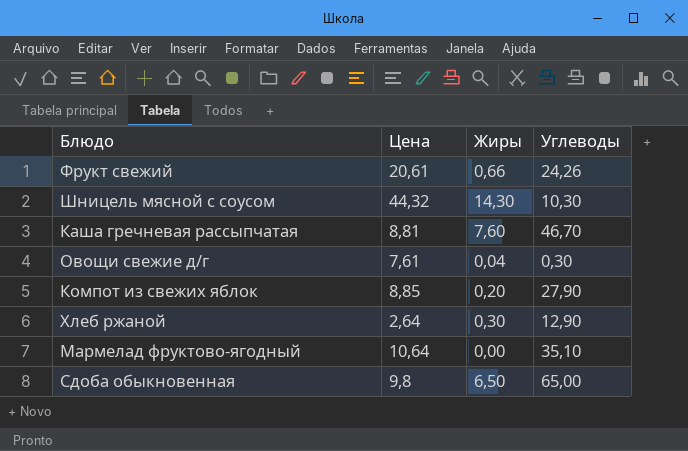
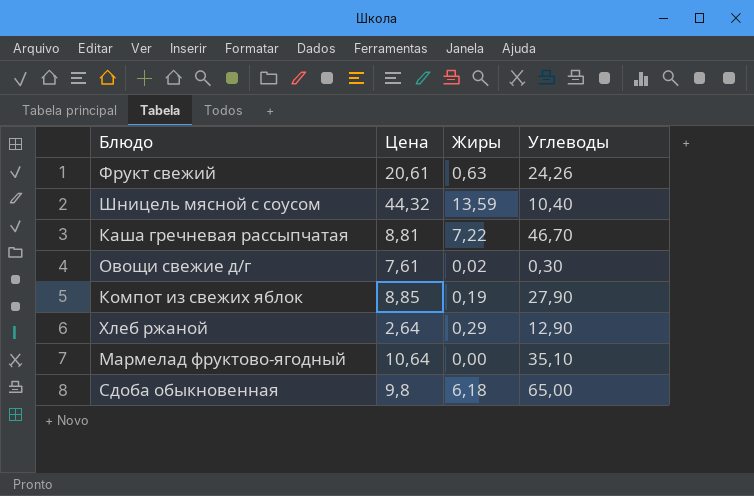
Фрукт свежий | Жиры: 0,66 -> 0,63
Шницель мясной с соусом | Жиры: 14,30 -> 13,59
Шницель мясной с соусом | Углеводы: 10,30 -> 10,40
Каша гречневая рассыпчатая | Жиры: 7,60 -> 7,22
Овощи свежие д/г | Жиры: 0,04 -> 0,02
Компот из свежих яблок | Жиры: 0,20 -> 0,19
Хлеб ржаной | Жиры: 0,30 -> 0,29
Сдоба обыкновенная | Жиры: 6,50 -> 6,18

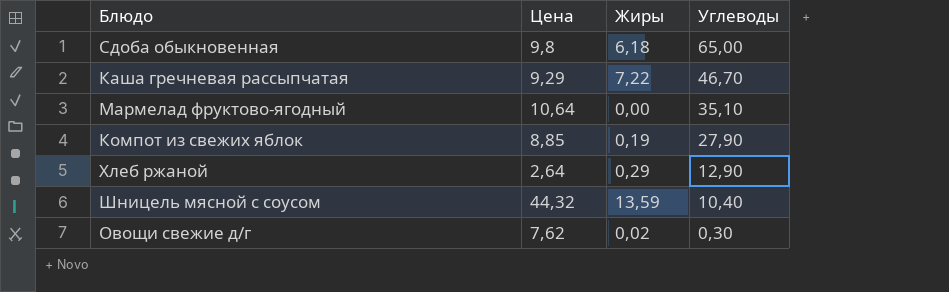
row order: none -> Углеводы descending
row Фрукт свежий: 20,61 | 0,63 | 24,26 -> none
Каша гречневая рассыпчатая | Цена: 8,81 -> 9,29
Овощи свежие д/г | Цена: 7,61 -> 7,62

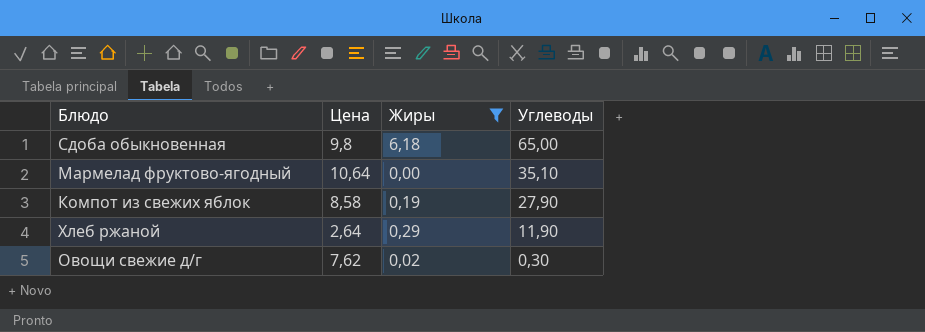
filter: none -> Жиры <= 6,18
Компот из свежих яблок | Цена: 8,85 -> 8,58
Хлеб ржаной | Углеводы: 12,90 -> 11,90

